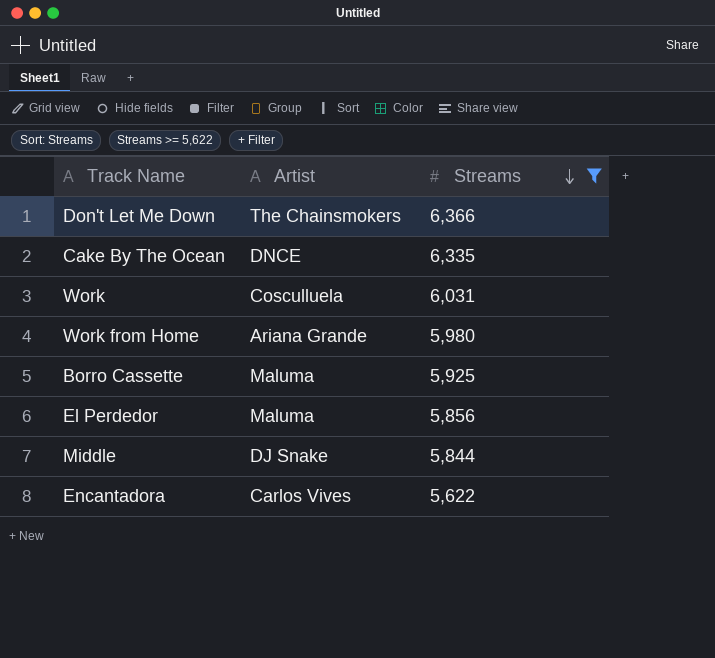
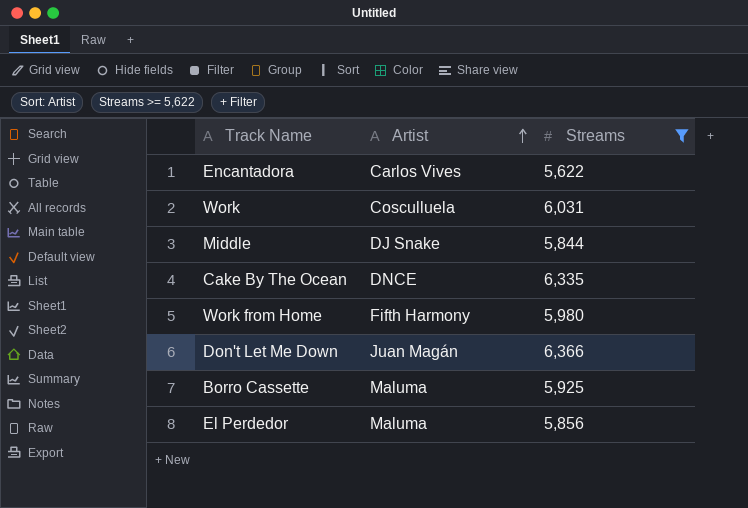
row order: Streams descending -> Artist ascending
Work from Home | Artist: Ariana Grande -> Fifth Harmony
Don't Let Me Down | Artist: The Chainsmokers -> Juan Magán

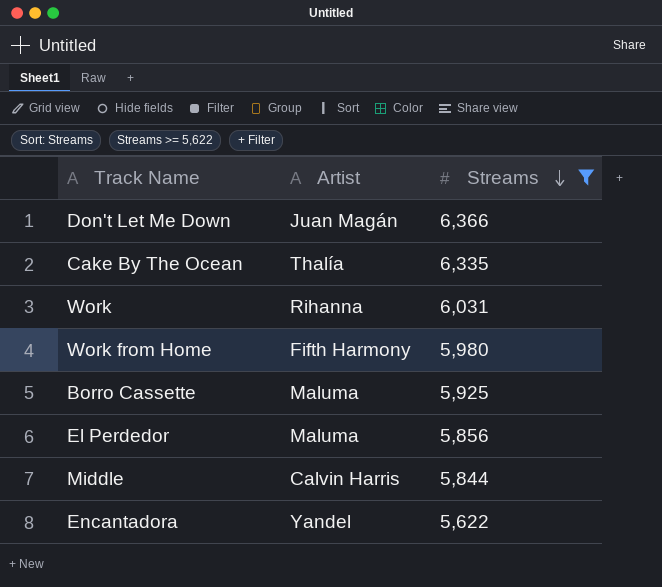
row order: Artist ascending -> Streams descending
Cake By The Ocean | Artist: DNCE -> Thalía
Work | Artist: Cosculluela -> Rihanna
Middle | Artist: DJ Snake -> Calvin Harris
Encantadora | Artist: Carlos Vives -> Yandel

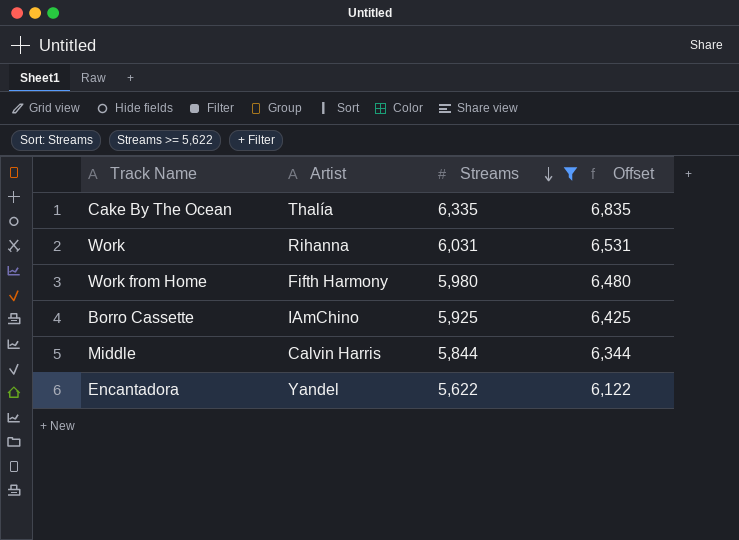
column Offset | formula: none -> [Streams] + 500
row Don't Let Me Down: Juan Magán | 6,366 -> none
row El Perdedor: Maluma | 5,856 -> none
Borro Cassette | Artist: Maluma -> IAmChino

